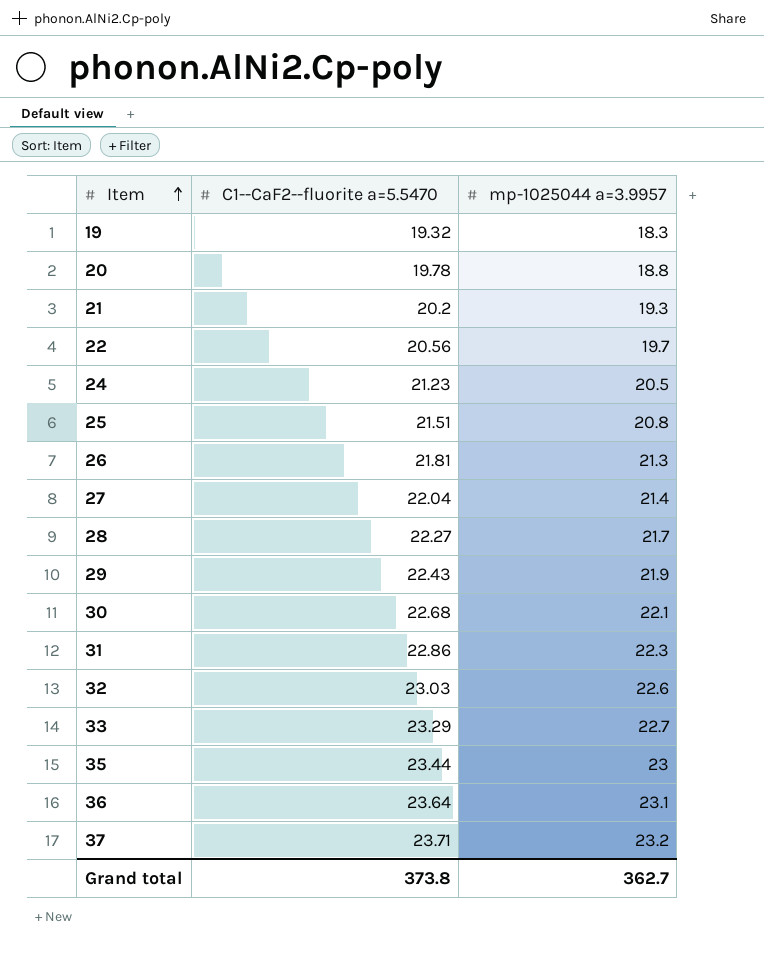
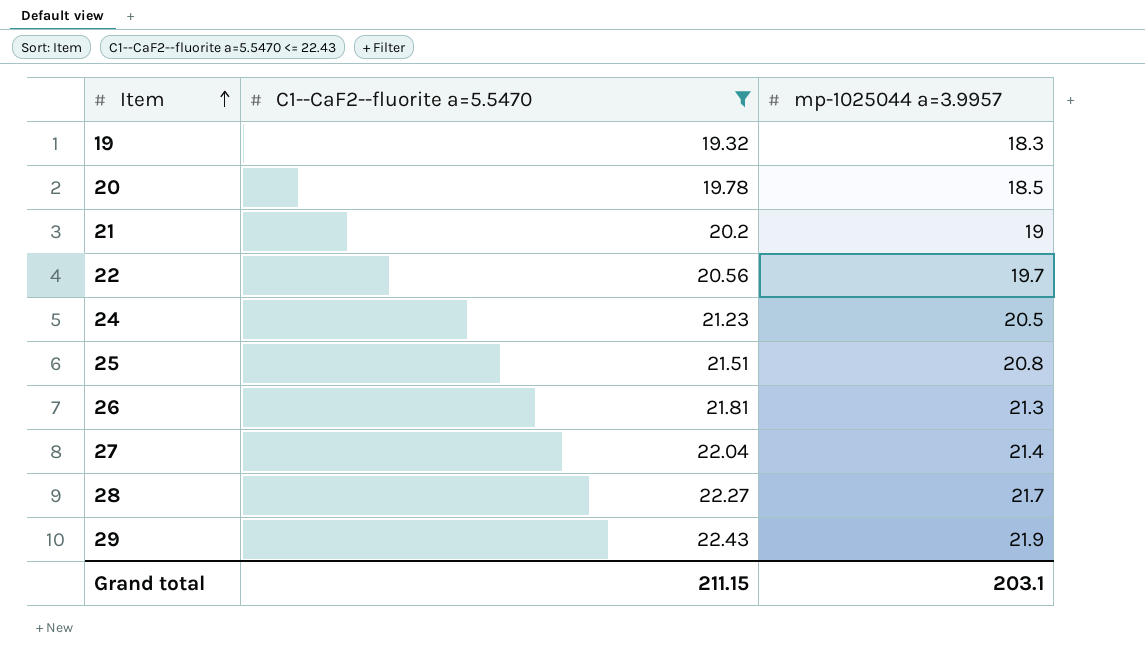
filter: none -> C1--CaF2--fluorite a=5.5470 <= 22.43
20 | mp-1025044 a=3.9957: 18.8 -> 18.5
21 | mp-1025044 a=3.9957: 19.3 -> 19
Grand total | C1--CaF2--fluorite a=5.5470: 373.8 -> 211.15
Grand total | mp-1025044 a=3.9957: 362.7 -> 203.1

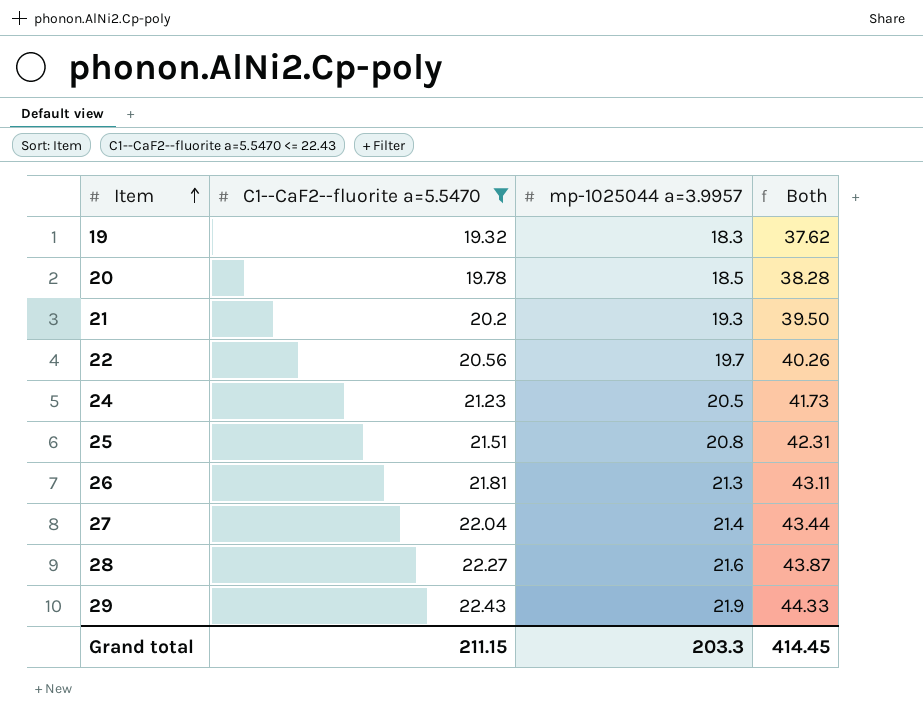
column Both | formula: none -> [C1--CaF2--fluorite a=5.5470] + [mp-1025044 a=3.9957]
21 | mp-1025044 a=3.9957: 19 -> 19.3
28 | mp-1025044 a=3.9957: 21.7 -> 21.6
Grand total | mp-1025044 a=3.9957: 203.1 -> 203.3

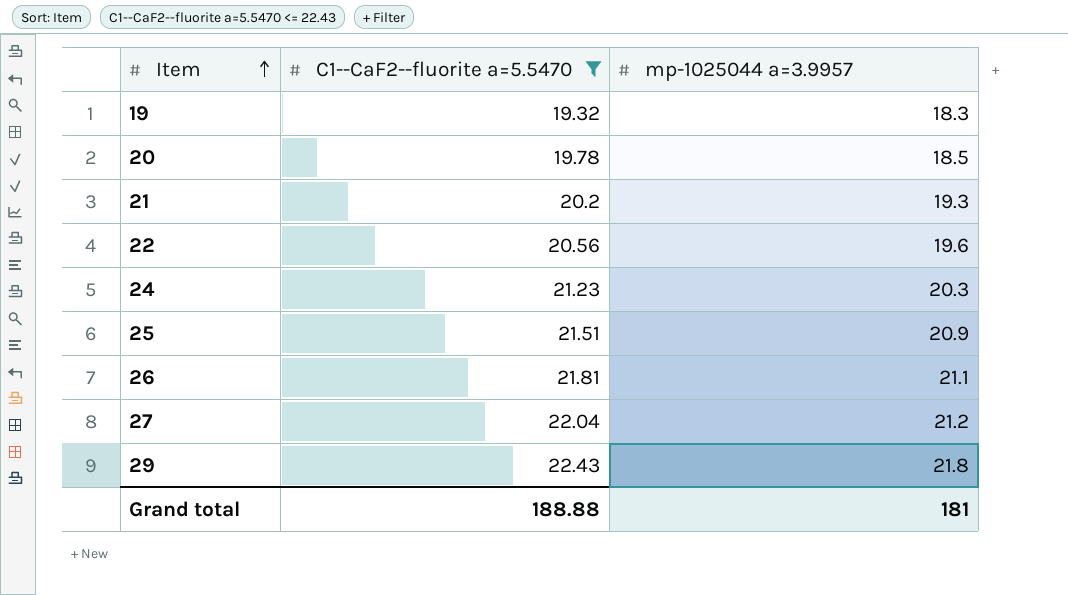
column Both | formula: [C1--CaF2--fluorite a=5.5470] + [mp-1025044 a=3.9957] -> none
row 28: 22.27 | 21.6 | 43.87 -> none
22 | mp-1025044 a=3.9957: 19.7 -> 19.6
24 | mp-1025044 a=3.9957: 20.5 -> 20.3
25 | mp-1025044 a=3.9957: 20.8 -> 20.9
26 | mp-1025044 a=3.9957: 21.3 -> 21.1
27 | mp-1025044 a=3.9957: 21.4 -> 21.2
29 | mp-1025044 a=3.9957: 21.9 -> 21.8
Grand total | C1--CaF2--fluorite a=5.5470: 211.15 -> 188.88
Grand total | mp-1025044 a=3.9957: 203.3 -> 181

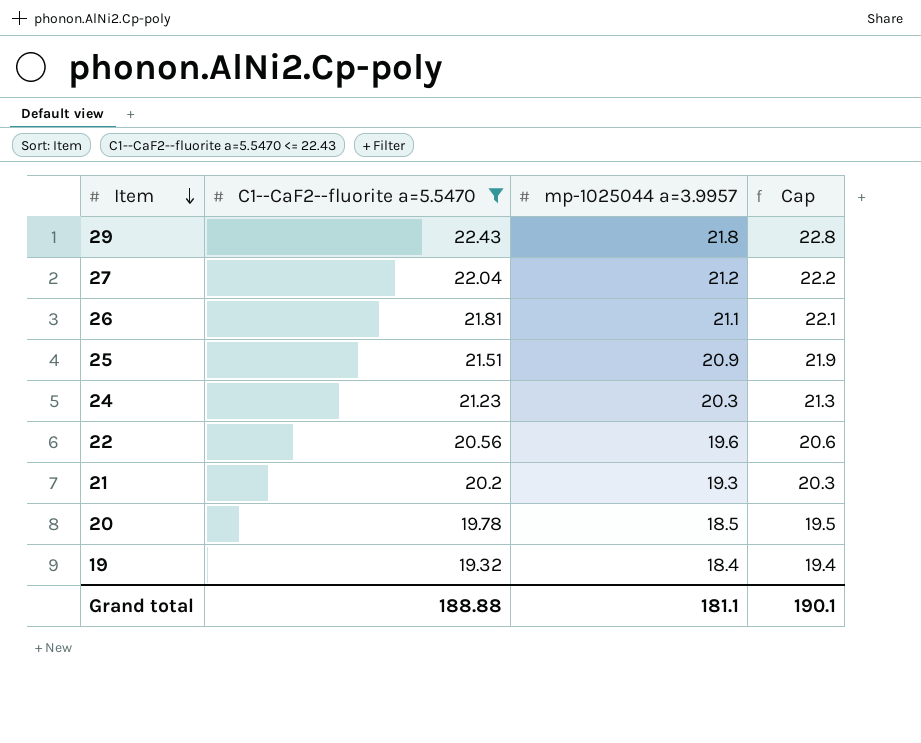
row order: Item ascending -> Item descending
column Cap | formula: none -> [mp-1025044 a=3.9957] + 1
19 | mp-1025044 a=3.9957: 18.3 -> 18.4
Grand total | mp-1025044 a=3.9957: 181 -> 181.1

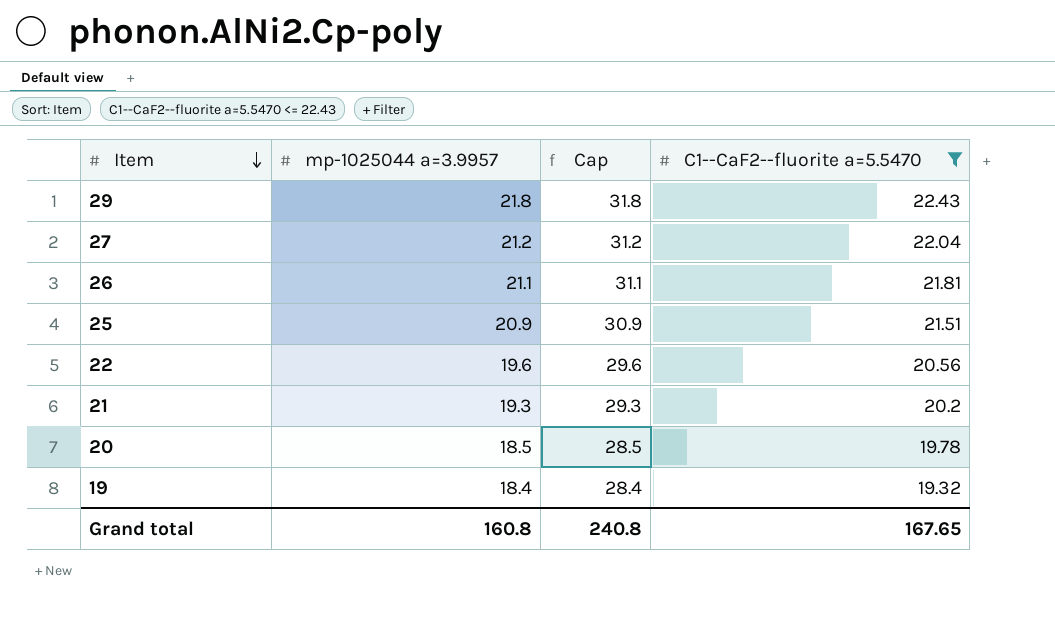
column Cap | formula: [mp-1025044 a=3.9957] + 1 -> [mp-1025044 a=3.9957] + 10
column C1--CaF2--fluorite a=5.5470 | position: 2 -> 4
row 24: 21.23 | 20.3 | 21.3 -> none
Grand total | mp-1025044 a=3.9957: 181.1 -> 160.8
Grand total | Cap: 190.1 -> 240.8
Grand total | C1--CaF2--fluorite a=5.5470: 188.88 -> 167.65

